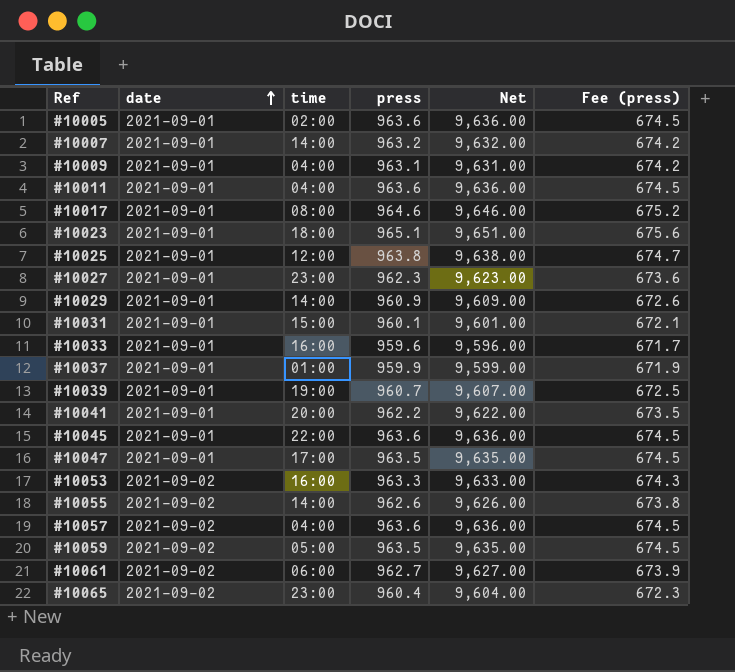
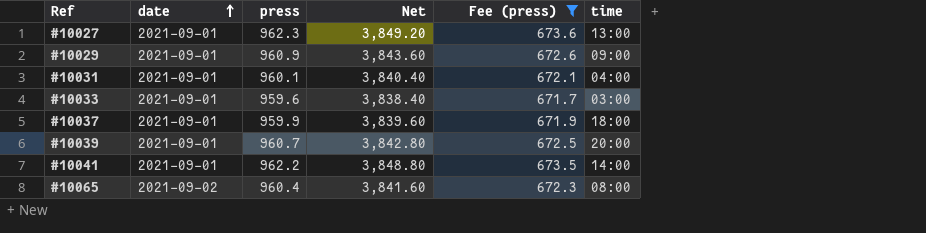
filter: none -> Fee (press) <= 673.6
column Net | formula: [press] * 10 -> [press] * 4
column time | position: 3 -> 6
#10027 | time: 23:00 -> 13:00
#10029 | time: 14:00 -> 09:00
#10031 | time: 15:00 -> 04:00
#10033 | time: 16:00 -> 03:00
#10037 | time: 01:00 -> 18:00
#10039 | time: 19:00 -> 20:00
#10041 | time: 20:00 -> 14:00
#10065 | time: 23:00 -> 08:00

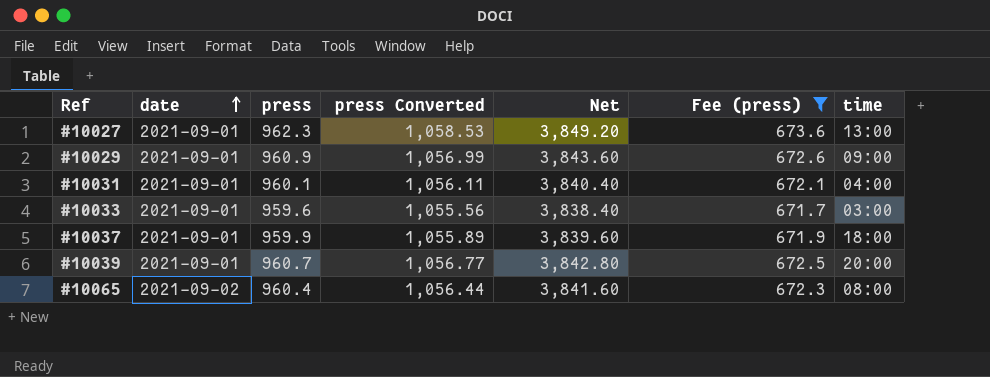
column press Converted | formula: none -> [press] * 1.1
row #10041: 2021-09-01 | 962.2 | 3,848.80 | 673.5 | 14:00 -> none

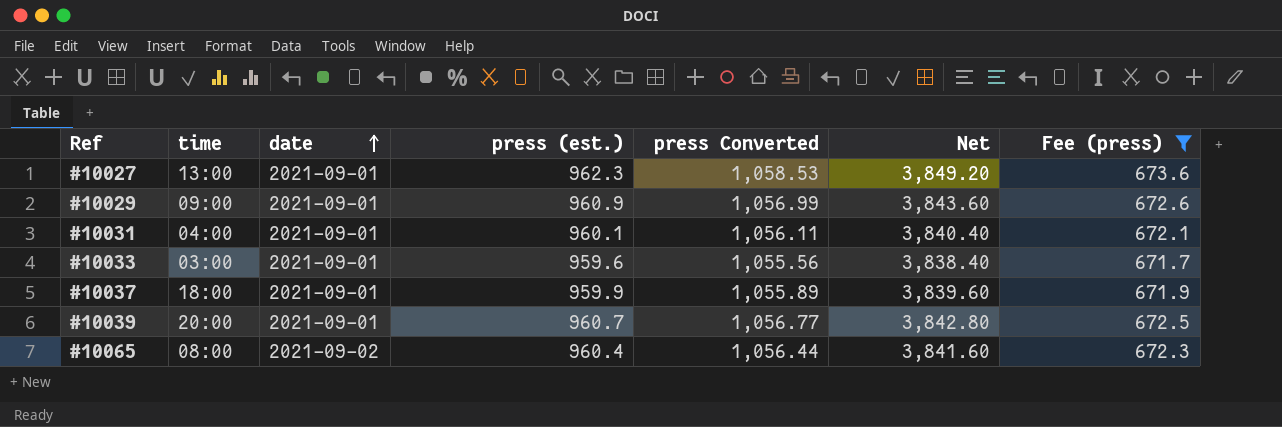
column time | position: 7 -> 2
column name: press -> press (est.)

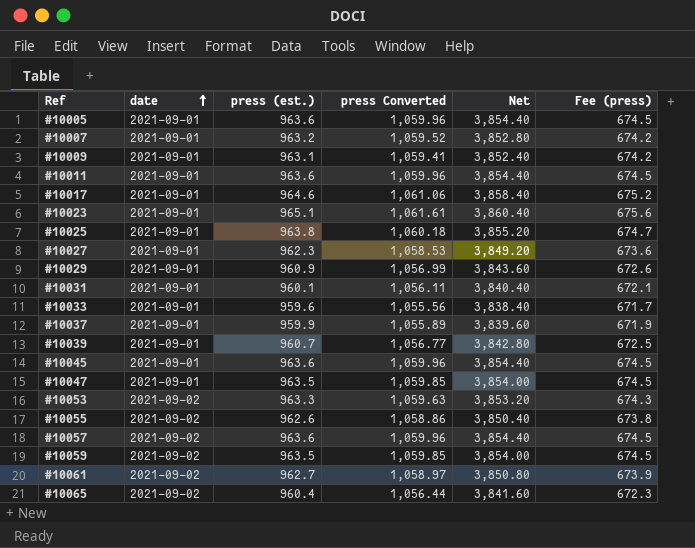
filter: Fee (press) <= 673.6 -> none
column time | position: 2 -> none

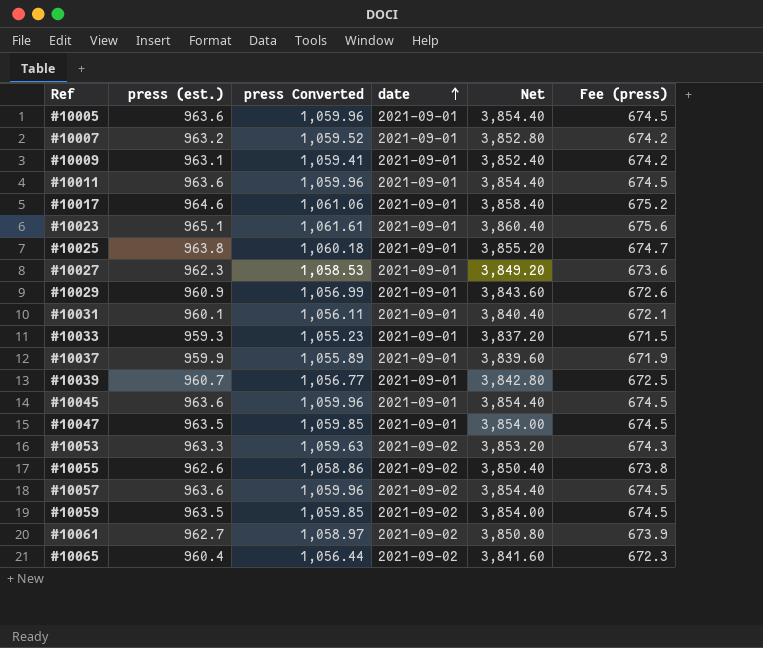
column date | position: 2 -> 4
#10033 | press (est.): 959.6 -> 959.3
#10033 | press Converted: 1,055.56 -> 1,055.23
#10033 | Net: 3,838.40 -> 3,837.20
#10033 | Fee (press): 671.7 -> 671.5

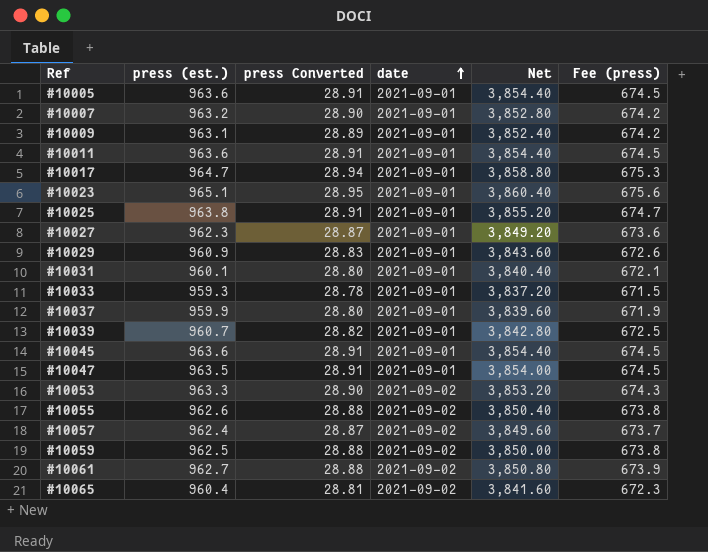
column press Converted | formula: [press (est.)] * 1.1 -> [press (est.)] * 0.03
#10017 | press (est.): 964.6 -> 964.7
#10017 | Net: 3,858.40 -> 3,858.80
#10017 | Fee (press): 675.2 -> 675.3
#10057 | press (est.): 963.6 -> 962.4
#10057 | Net: 3,854.40 -> 3,849.60
#10057 | Fee (press): 674.5 -> 673.7
#10059 | press (est.): 963.5 -> 962.5
#10059 | Net: 3,854.00 -> 3,850.00
#10059 | Fee (press): 674.5 -> 673.8

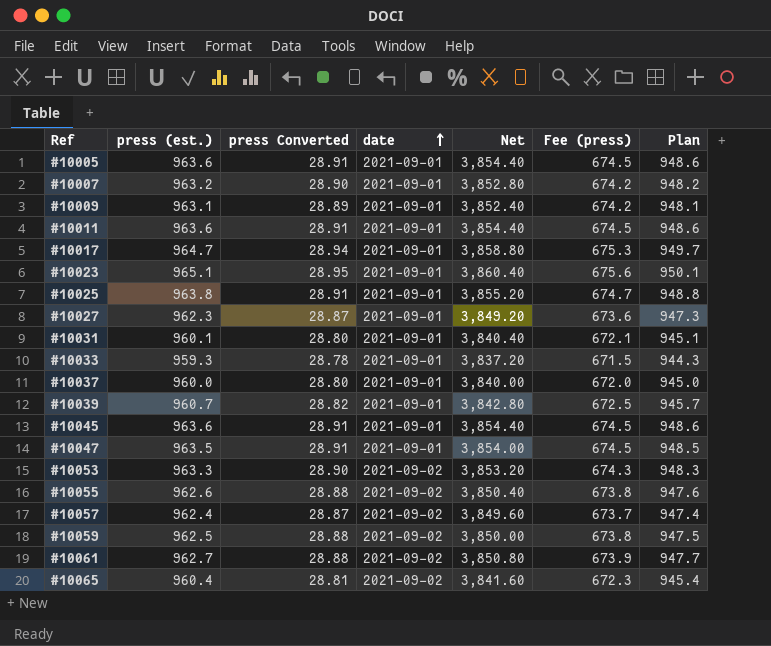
column Plan | formula: none -> [press (est.)] - 15
row #10029: 960.9 | 28.83 | 2021-09-01 | 3,843.60 | 672.6 -> none
#10037 | press (est.): 959.9 -> 960.0
#10037 | Net: 3,839.60 -> 3,840.00
#10037 | Fee (press): 671.9 -> 672.0

